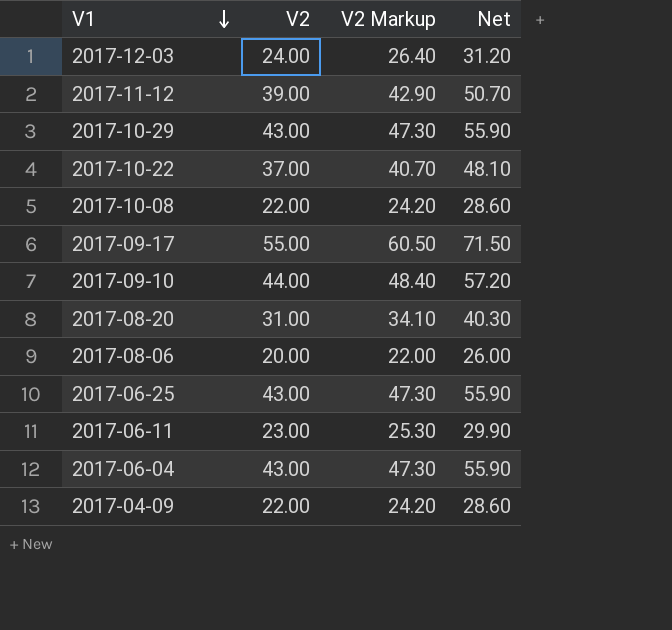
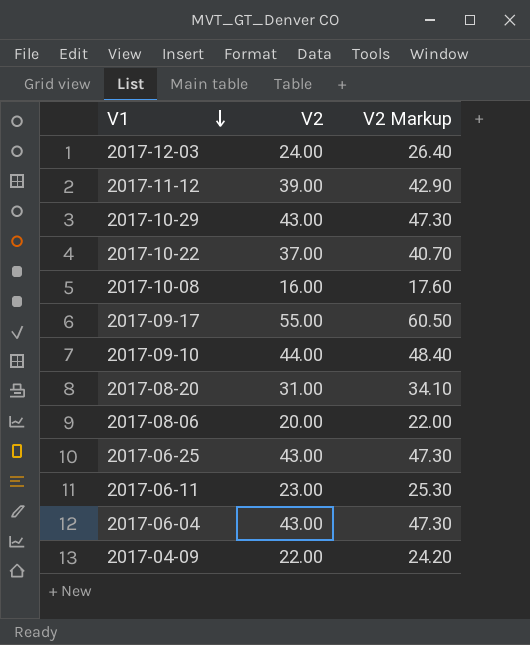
column Net | formula: [V2] * 1.3 -> none
2017-10-08 | V2: 22.00 -> 16.00
2017-10-08 | V2 Markup: 24.20 -> 17.60

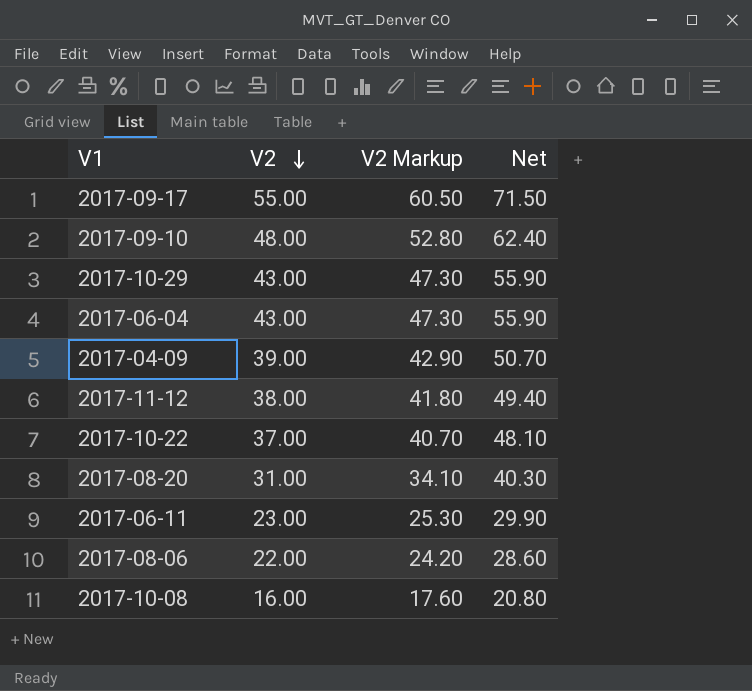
row order: V1 descending -> V2 descending
column Net | formula: none -> [V2] * 1.3
row 2017-12-03: 24.00 | 26.40 -> none
row 2017-06-25: 43.00 | 47.30 -> none
2017-09-10 | V2: 44.00 -> 48.00
2017-09-10 | V2 Markup: 48.40 -> 52.80
2017-04-09 | V2: 22.00 -> 39.00
2017-04-09 | V2 Markup: 24.20 -> 42.90
2017-11-12 | V2: 39.00 -> 38.00
2017-11-12 | V2 Markup: 42.90 -> 41.80
2017-08-06 | V2: 20.00 -> 22.00
2017-08-06 | V2 Markup: 22.00 -> 24.20

